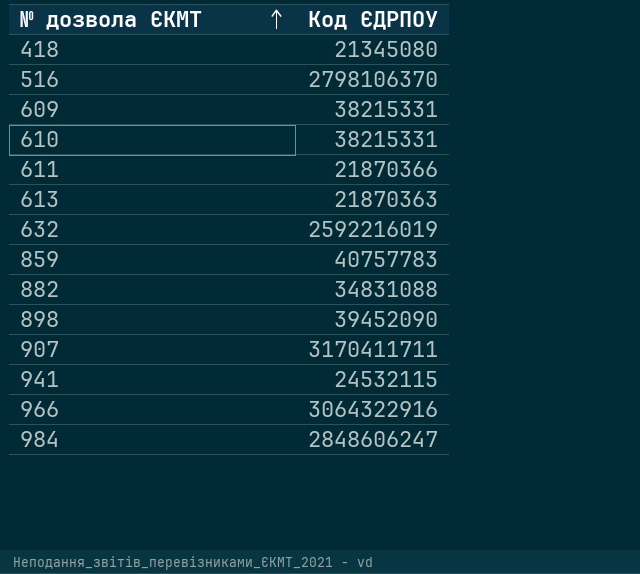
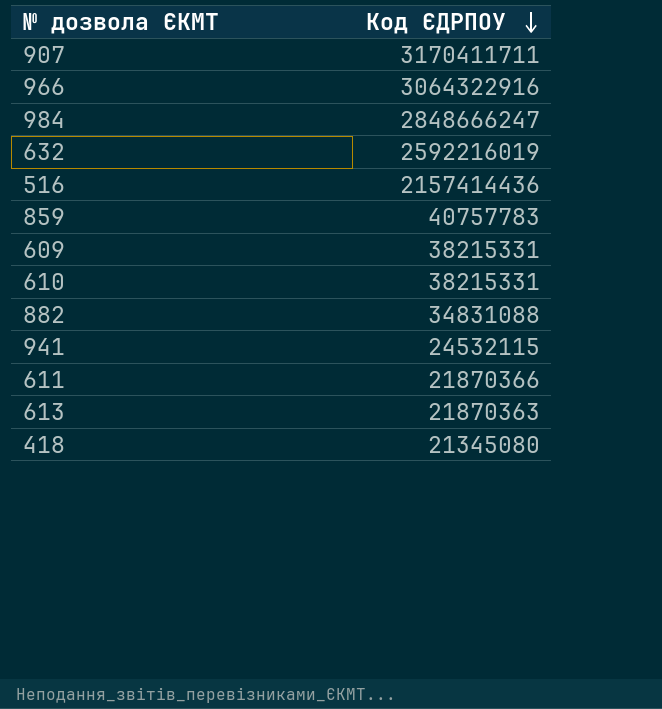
row order: № дозвола ЄКМТ ascending -> Код ЄДРПОУ descending
row 898: 39452090 -> none
984 | Код ЄДРПОУ: 2848606247 -> 2848666247
516 | Код ЄДРПОУ: 2798106370 -> 2157414436

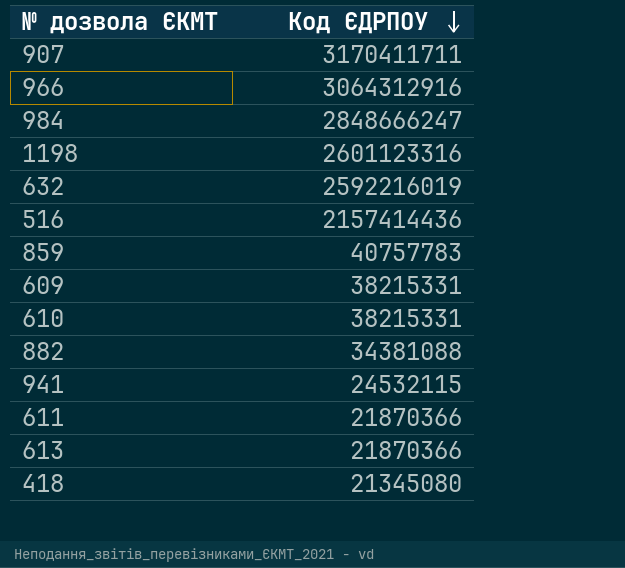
966 | Код ЄДРПОУ: 3064322916 -> 3064312916
row 1198: none -> 2601123316
882 | Код ЄДРПОУ: 34831088 -> 34381088
613 | Код ЄДРПОУ: 21870363 -> 21870366

